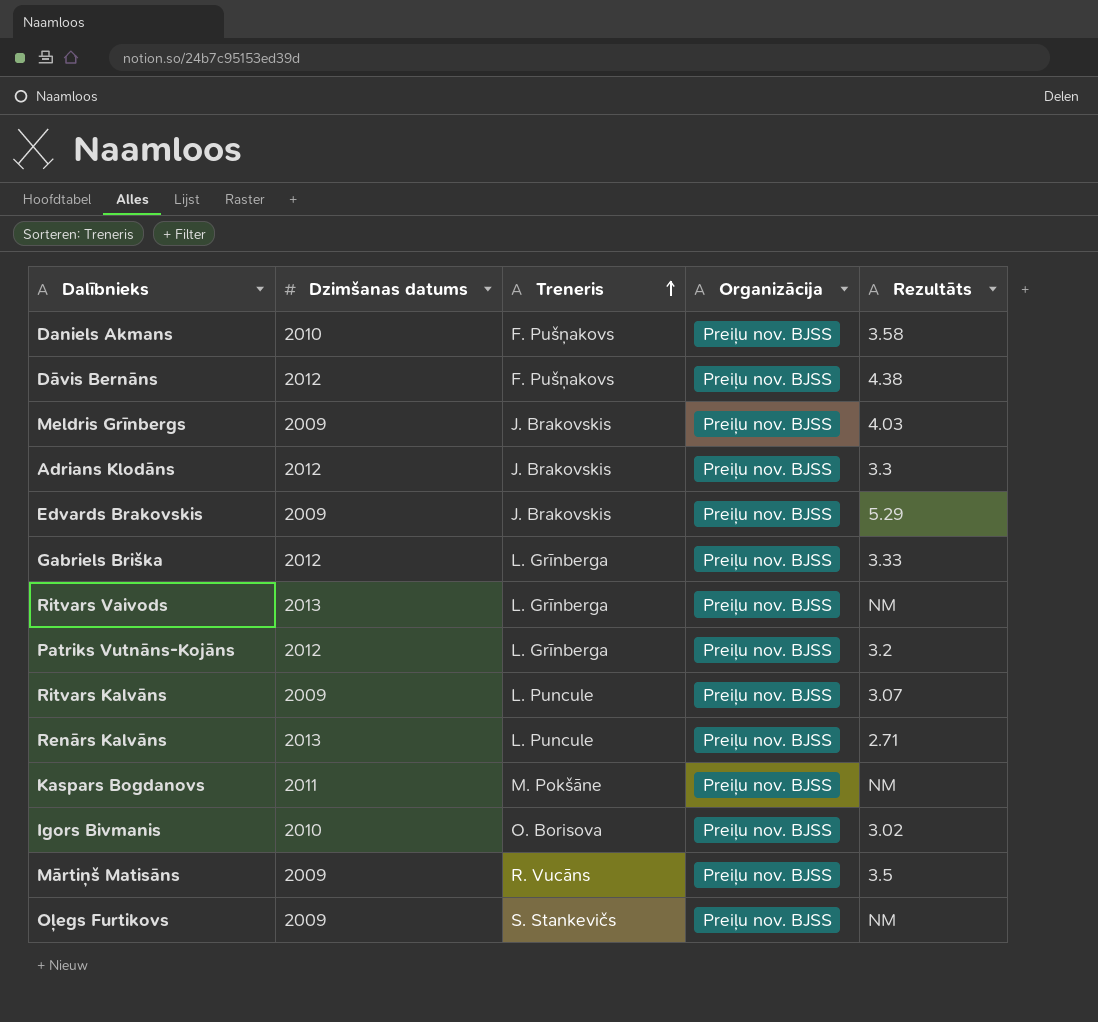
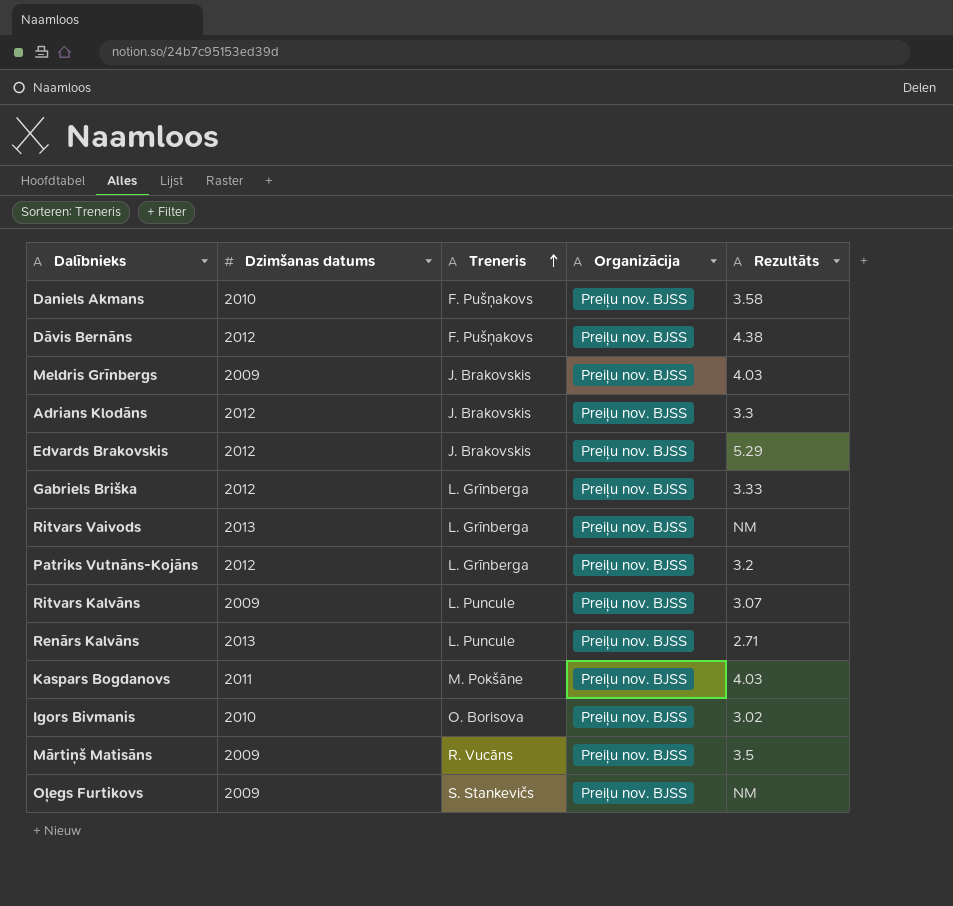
Edvards Brakovskis | Dzimšanas datums: 2009 -> 2012
Kaspars Bogdanovs | Rezultāts: NM -> 4.03

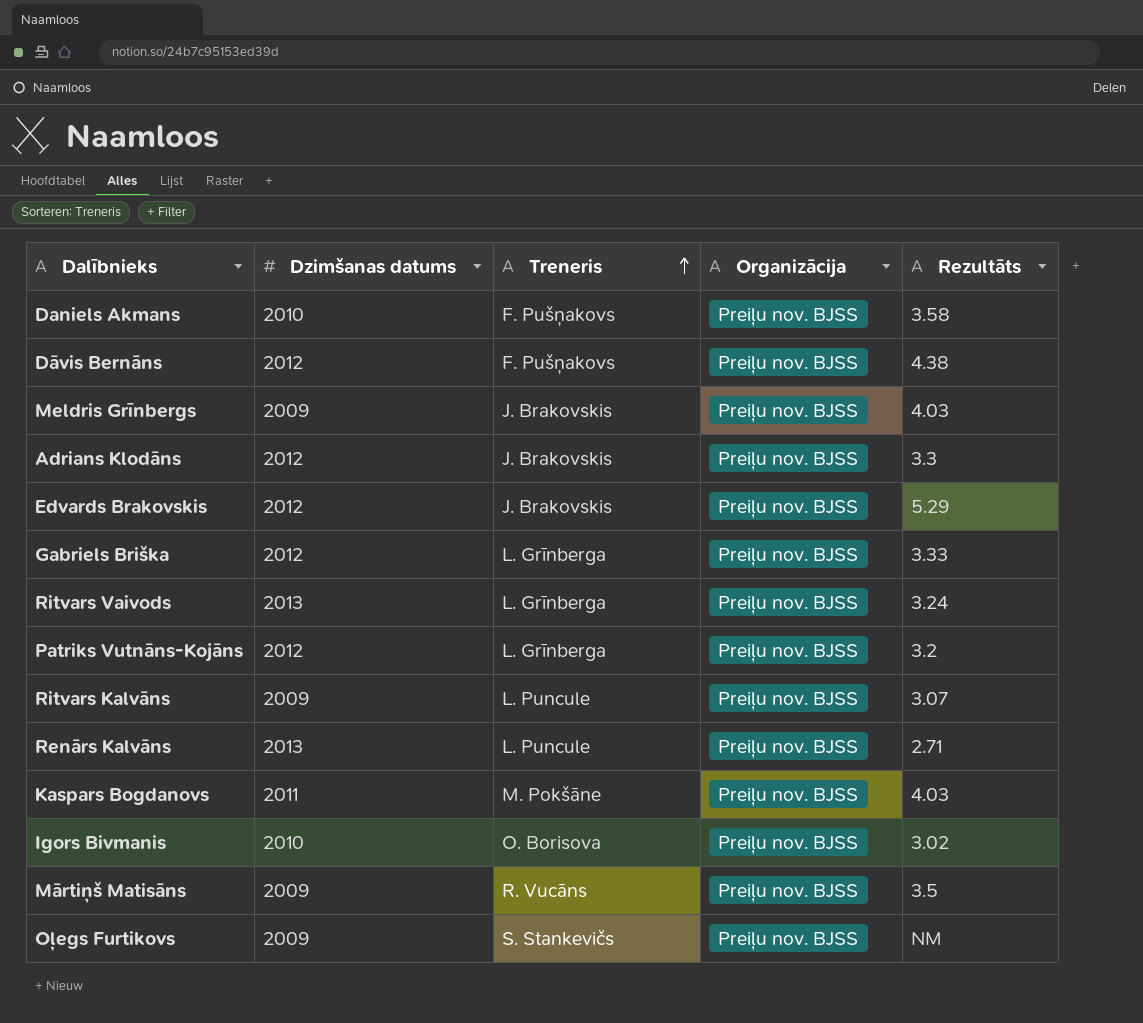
Ritvars Vaivods | Rezultāts: NM -> 3.24

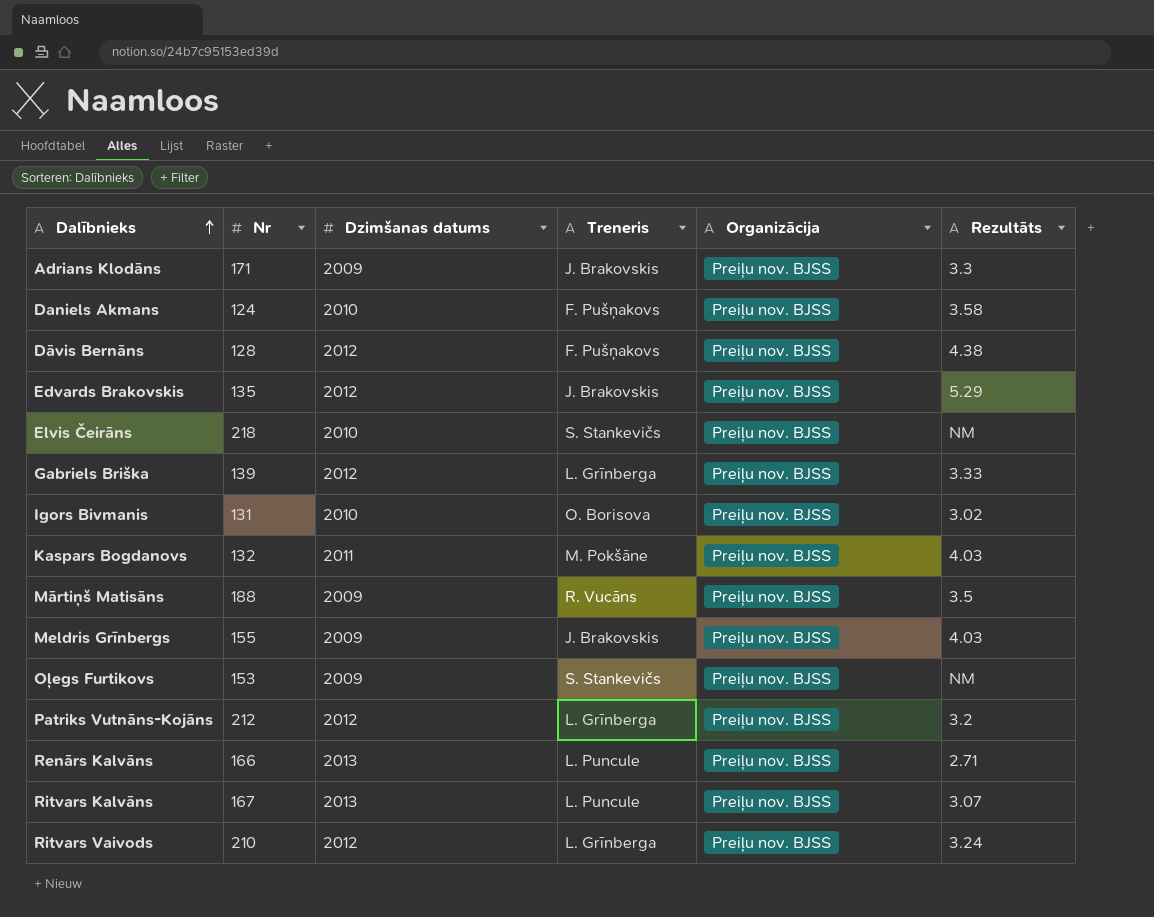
row order: Treneris ascending -> Dalībnieks ascending
column Nr | position: none -> 2
Adrians Klodāns | Dzimšanas datums: 2012 -> 2009
row Elvis Čeirāns: none -> 218 | 2010 | S. Stankevičs | Preiļu nov. BJSS | NM
Ritvars Kalvāns | Dzimšanas datums: 2009 -> 2013
Ritvars Vaivods | Dzimšanas datums: 2013 -> 2012

